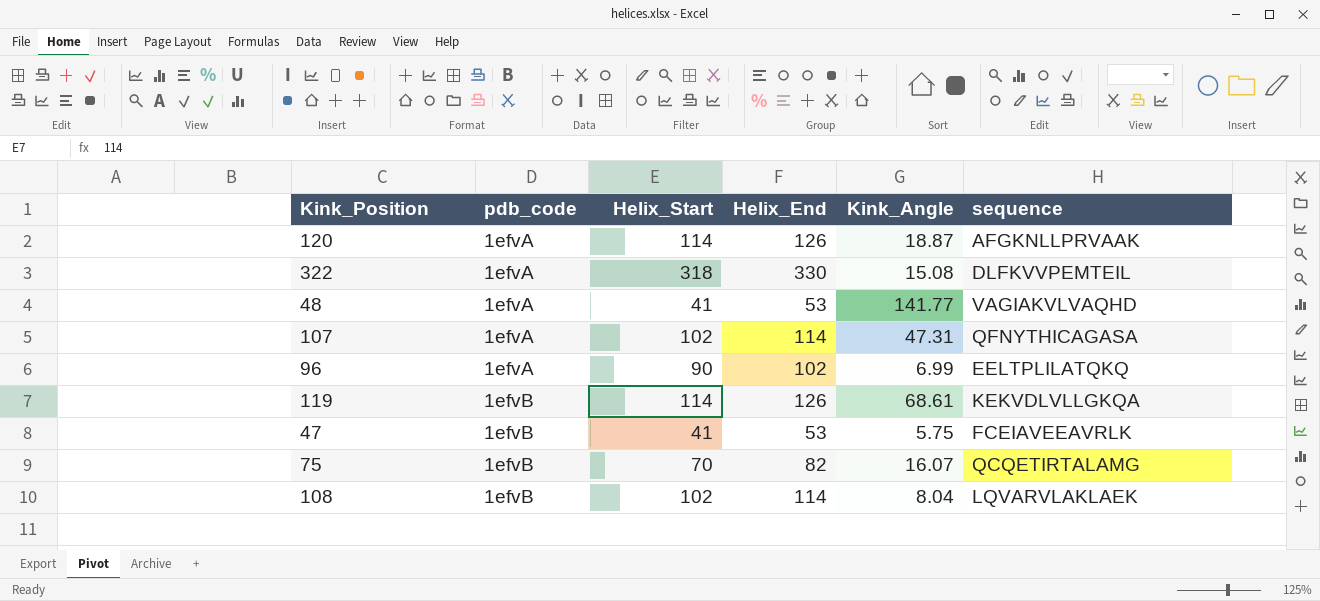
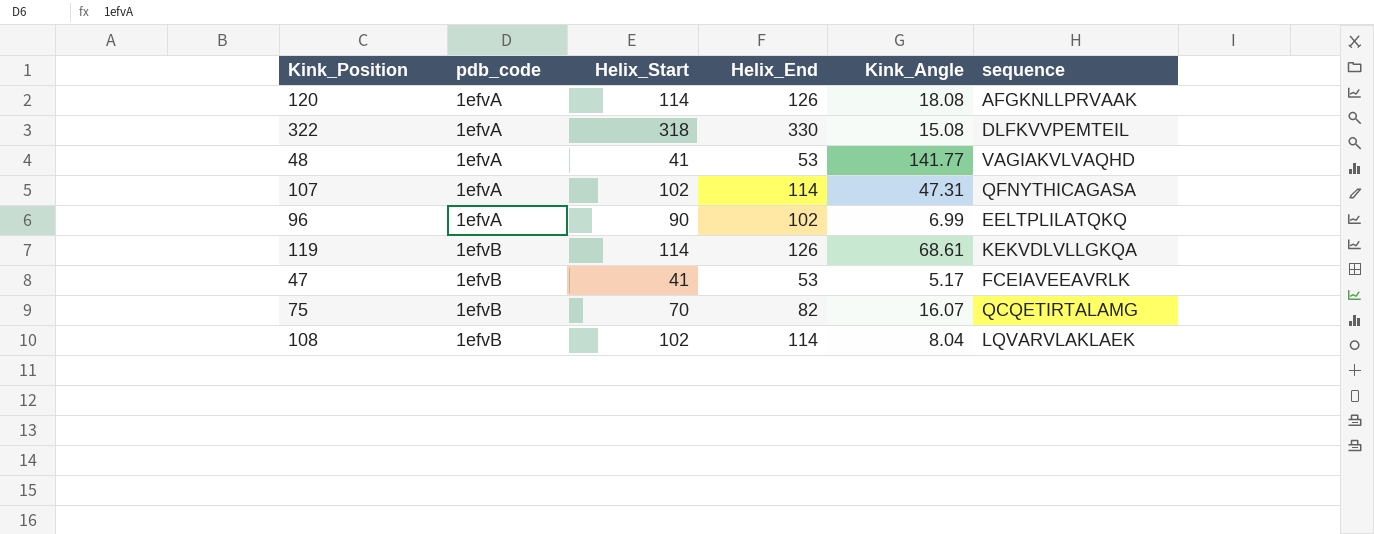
120 | Kink_Angle: 18.87 -> 18.08
47 | Kink_Angle: 5.75 -> 5.17

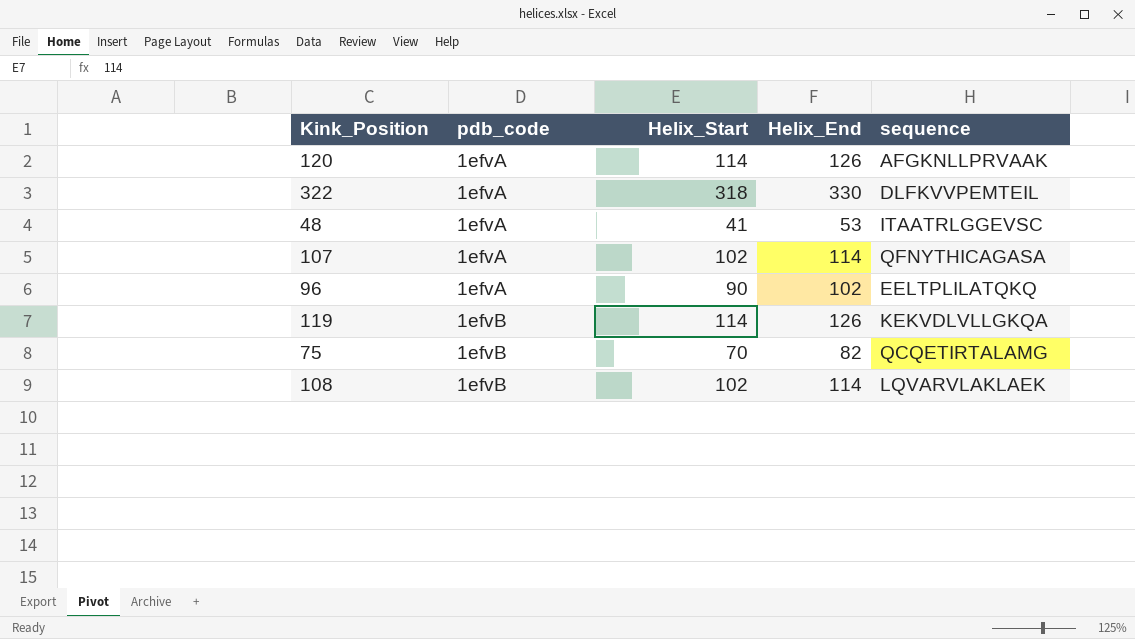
column Kink_Angle | position: 5 -> none
row 47: 1efvB | 41 | 53 | 5.17 | FCEIAVEEAVRLK -> none
48 | sequence: VAGIAKVLVAQHD -> ITAATRLGGEVSC

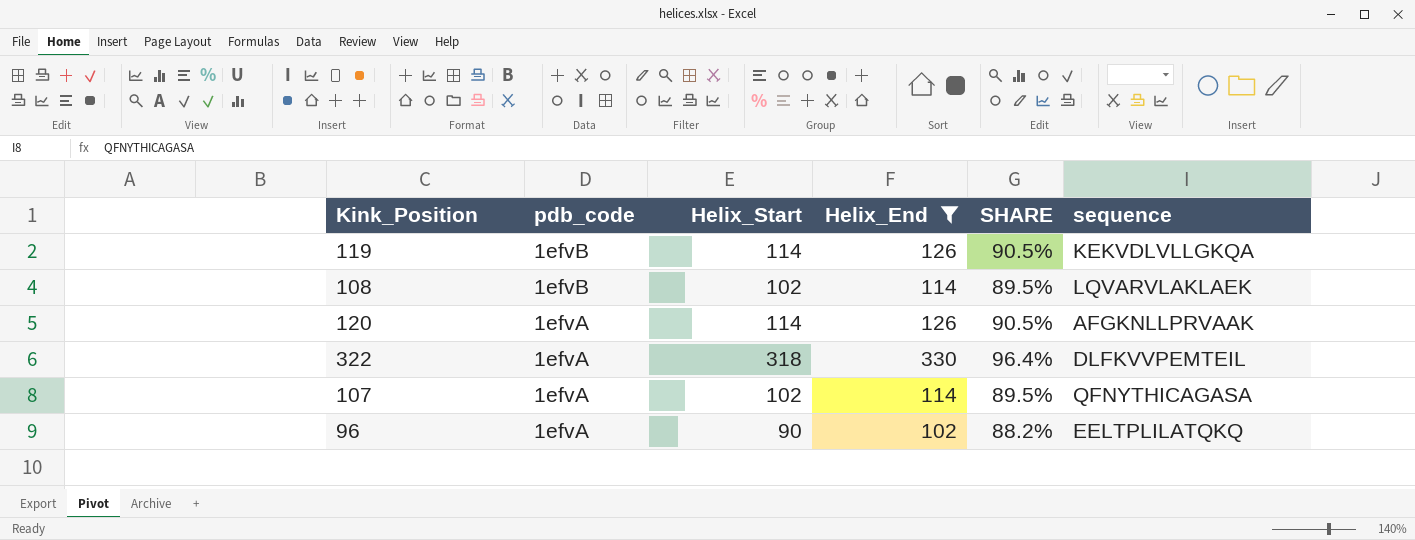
filter: none -> Helix_End >= 102
row order: pdb_code ascending -> pdb_code descending
column SHARE | formula: none -> [Helix_Start] / [Helix_End]

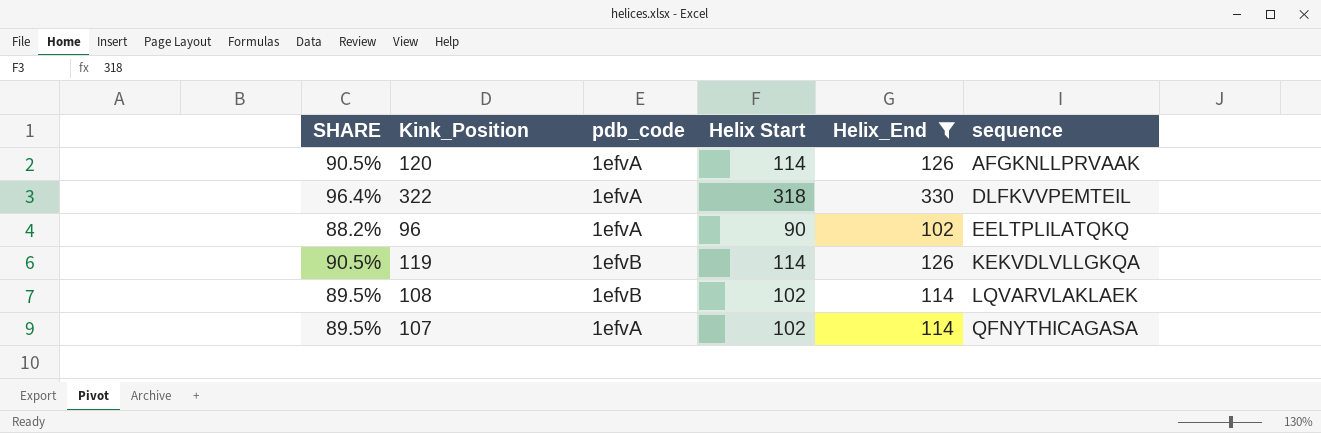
row order: pdb_code descending -> sequence ascending
column SHARE | position: 5 -> 1
column name: Helix_Start -> Helix Start

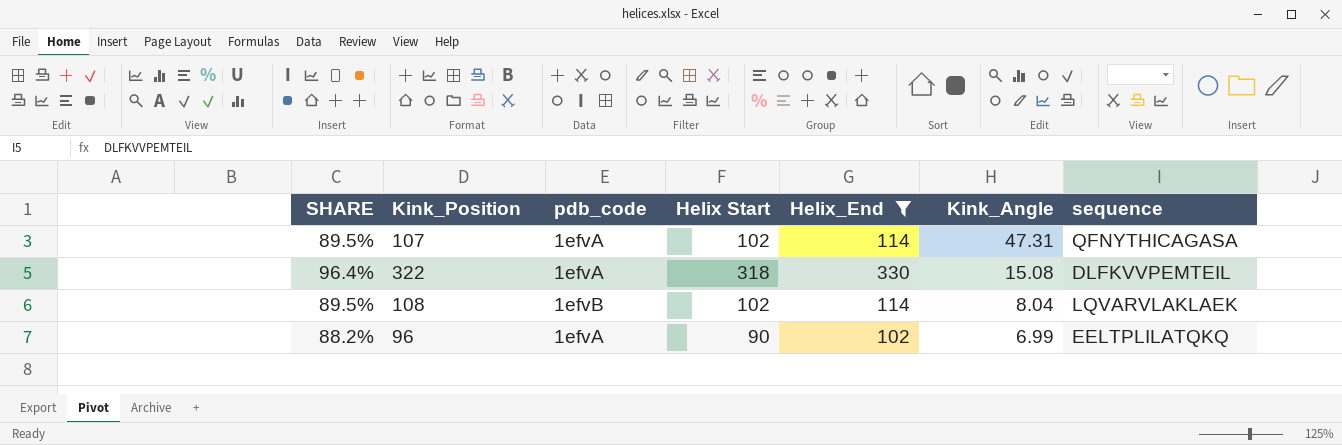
row order: sequence ascending -> Kink_Angle descending
column Kink_Angle | position: none -> 6
row 120: 90.5% | 1efvA | 114 | 126 | AFGKNLLPRVAAK -> none
row 119: 90.5% | 1efvB | 114 | 126 | KEKVDLVLLGKQA -> none

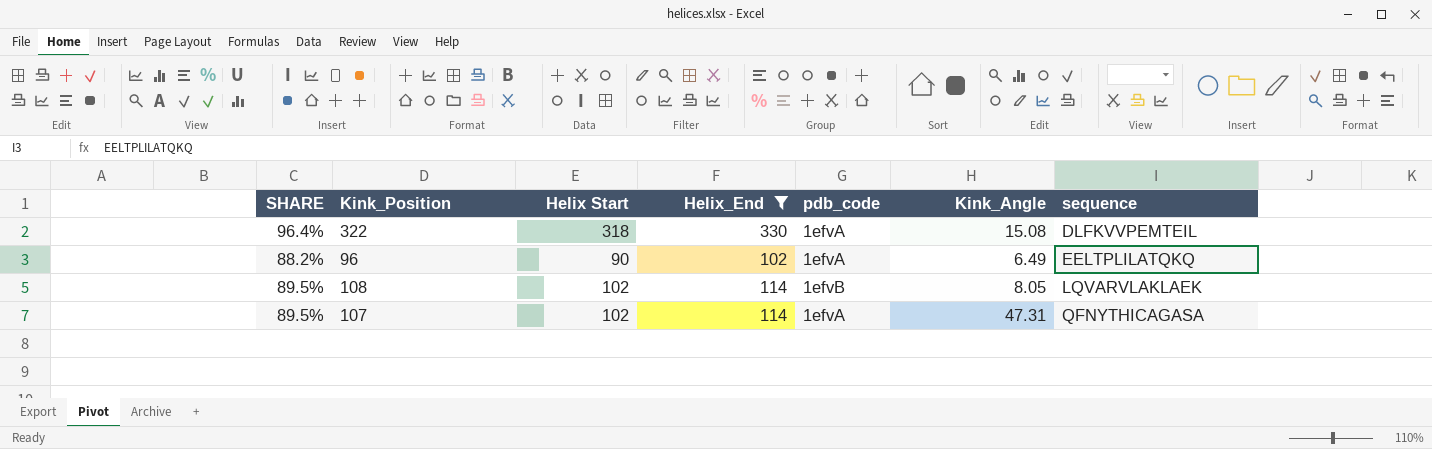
row order: Kink_Angle descending -> sequence ascending
column pdb_code | position: 3 -> 5
96 | Kink_Angle: 6.99 -> 6.49
108 | Kink_Angle: 8.04 -> 8.05

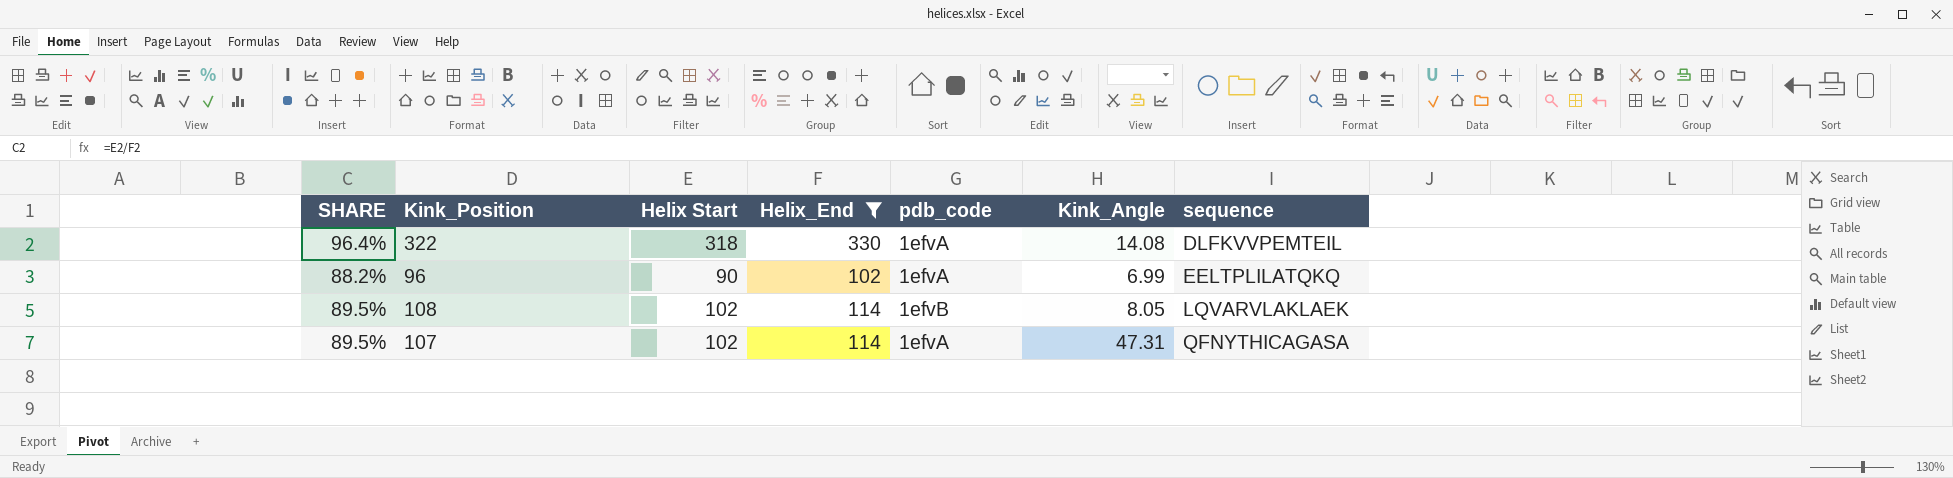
322 | Kink_Angle: 15.08 -> 14.08
96 | Kink_Angle: 6.49 -> 6.99

